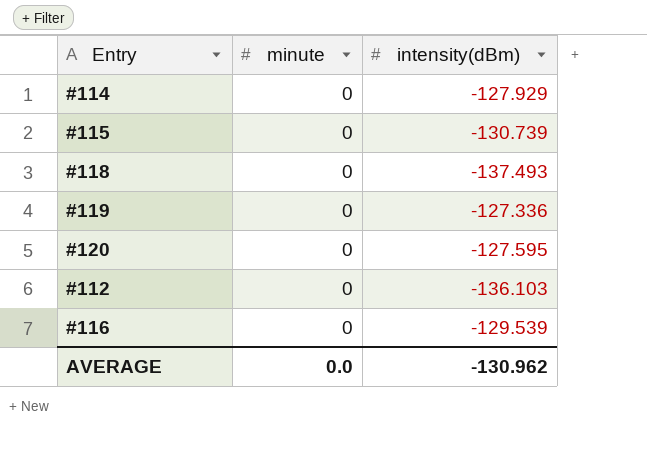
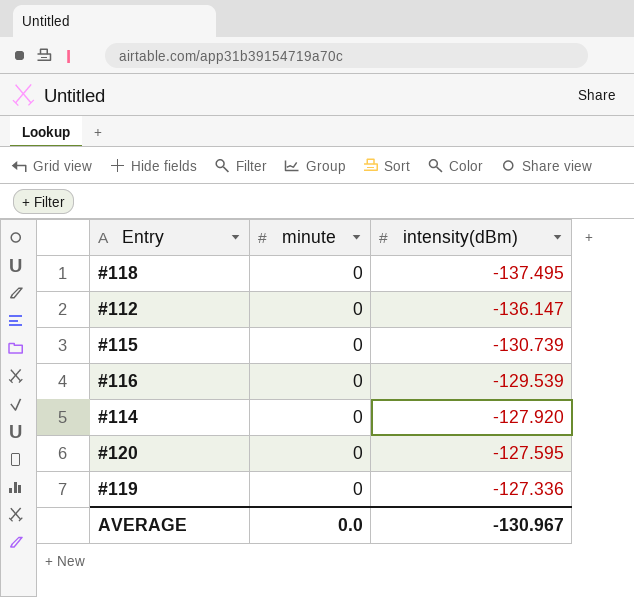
row order: none -> intensity(dBm) ascending
#118 | intensity(dBm): -137.493 -> -137.495
#112 | intensity(dBm): -136.103 -> -136.147
#114 | intensity(dBm): -127.929 -> -127.920
AVERAGE | intensity(dBm): -130.962 -> -130.967

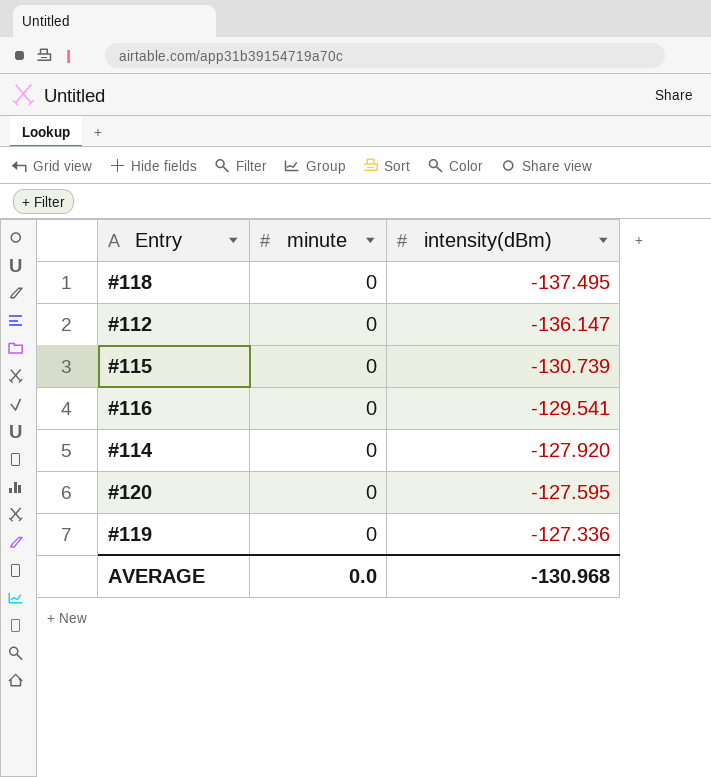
#116 | intensity(dBm): -129.539 -> -129.541
AVERAGE | intensity(dBm): -130.967 -> -130.968

